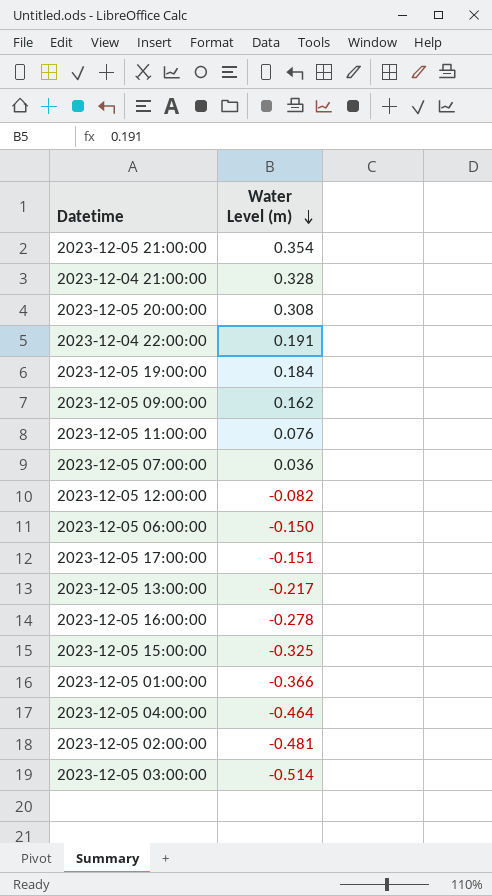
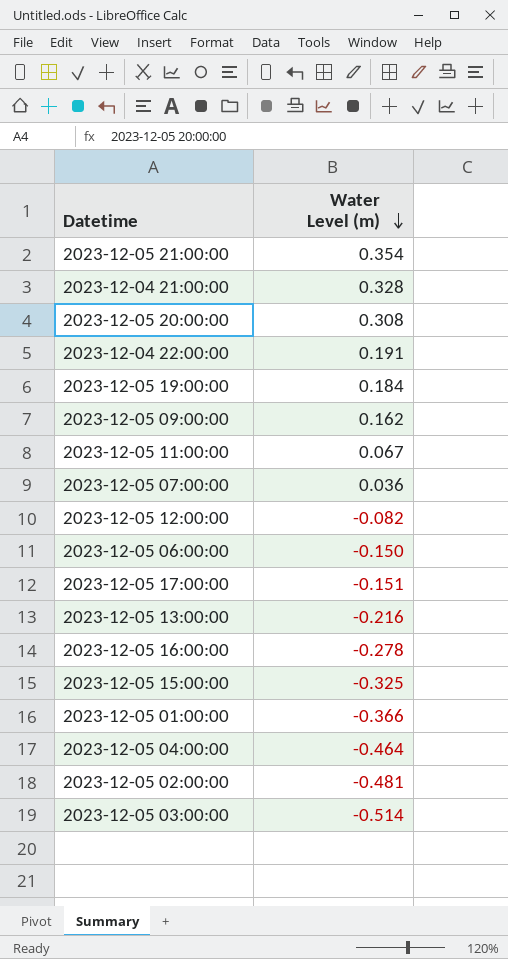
2023-12-05 11:00:00 | Water Level (m): 0.076 -> 0.067
2023-12-05 13:00:00 | Water Level (m): -0.217 -> -0.216

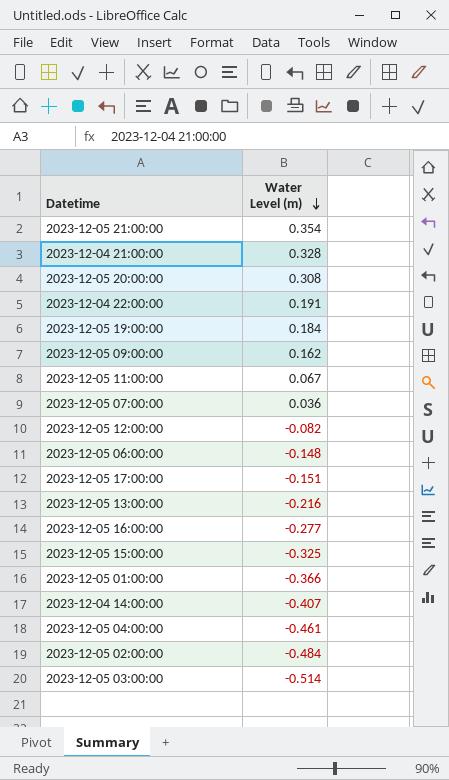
2023-12-05 06:00:00 | Water Level (m): -0.150 -> -0.148
2023-12-05 16:00:00 | Water Level (m): -0.278 -> -0.277
row 2023-12-04 14:00:00: none -> -0.407
2023-12-05 04:00:00 | Water Level (m): -0.464 -> -0.461
2023-12-05 02:00:00 | Water Level (m): -0.481 -> -0.484

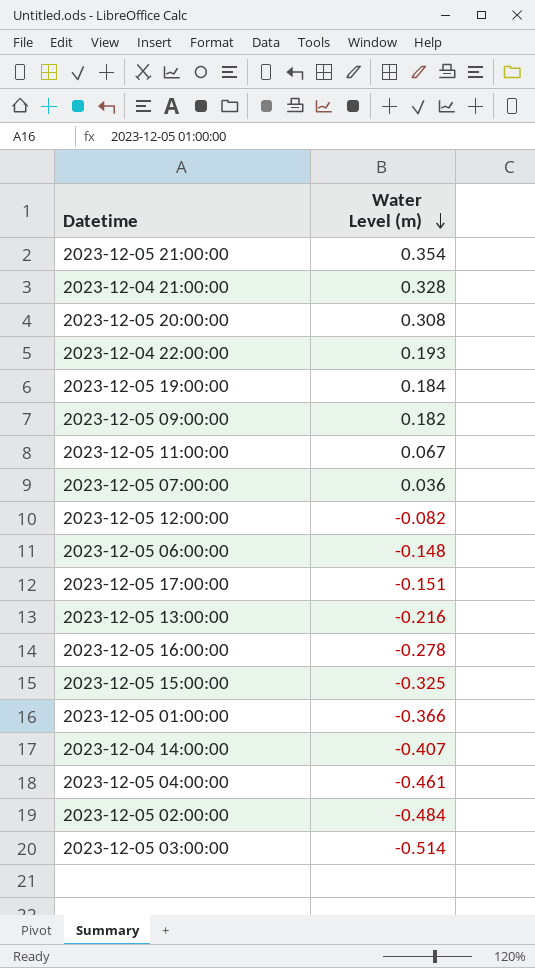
2023-12-04 22:00:00 | Water Level (m): 0.191 -> 0.193
2023-12-05 09:00:00 | Water Level (m): 0.162 -> 0.182
2023-12-05 16:00:00 | Water Level (m): -0.277 -> -0.278

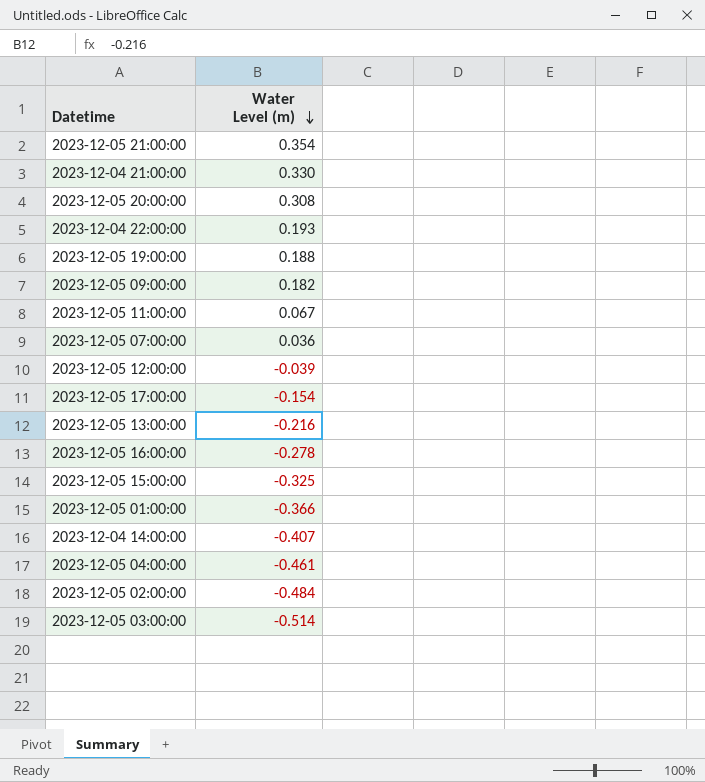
row 2023-12-05 06:00:00: -0.148 -> none
2023-12-04 21:00:00 | Water Level (m): 0.328 -> 0.330
2023-12-05 19:00:00 | Water Level (m): 0.184 -> 0.188
2023-12-05 12:00:00 | Water Level (m): -0.082 -> -0.039
2023-12-05 17:00:00 | Water Level (m): -0.151 -> -0.154

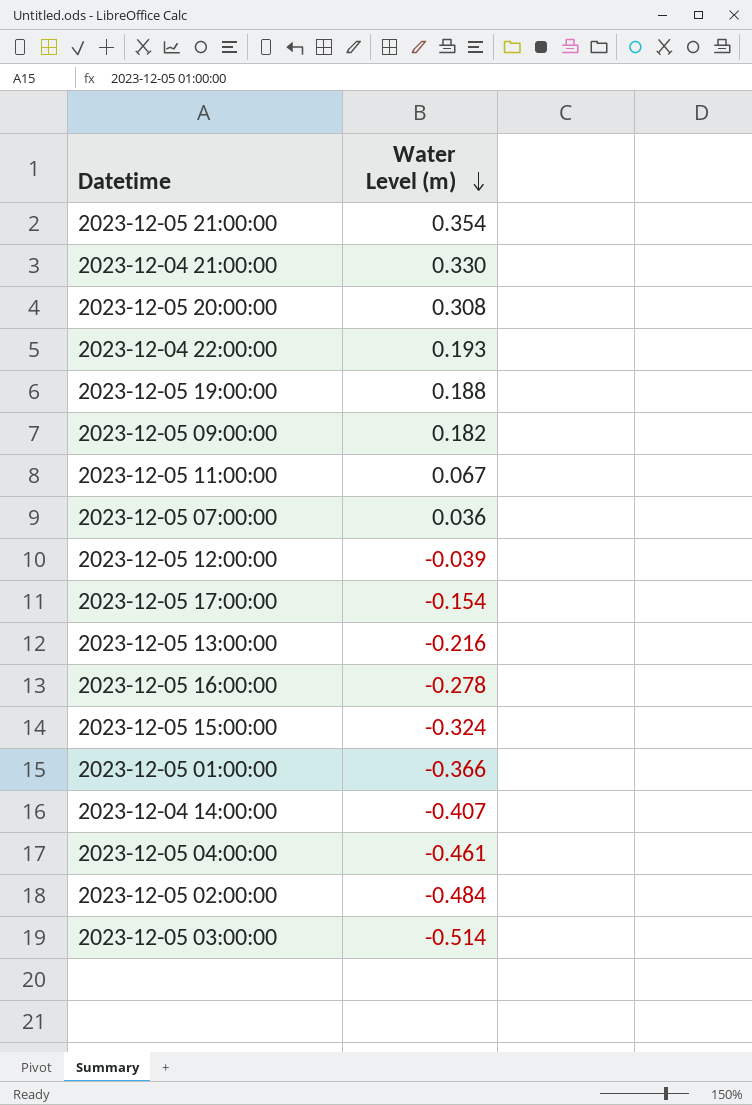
2023-12-05 15:00:00 | Water Level (m): -0.325 -> -0.324

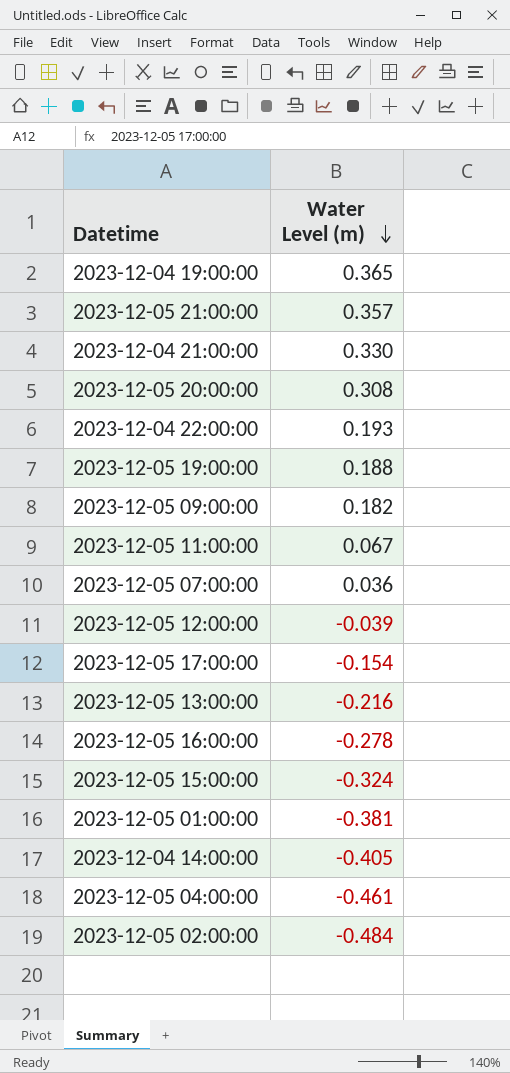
row 2023-12-05 03:00:00: -0.514 -> none
row 2023-12-04 19:00:00: none -> 0.365
2023-12-05 21:00:00 | Water Level (m): 0.354 -> 0.357
2023-12-05 01:00:00 | Water Level (m): -0.366 -> -0.381
2023-12-04 14:00:00 | Water Level (m): -0.407 -> -0.405

